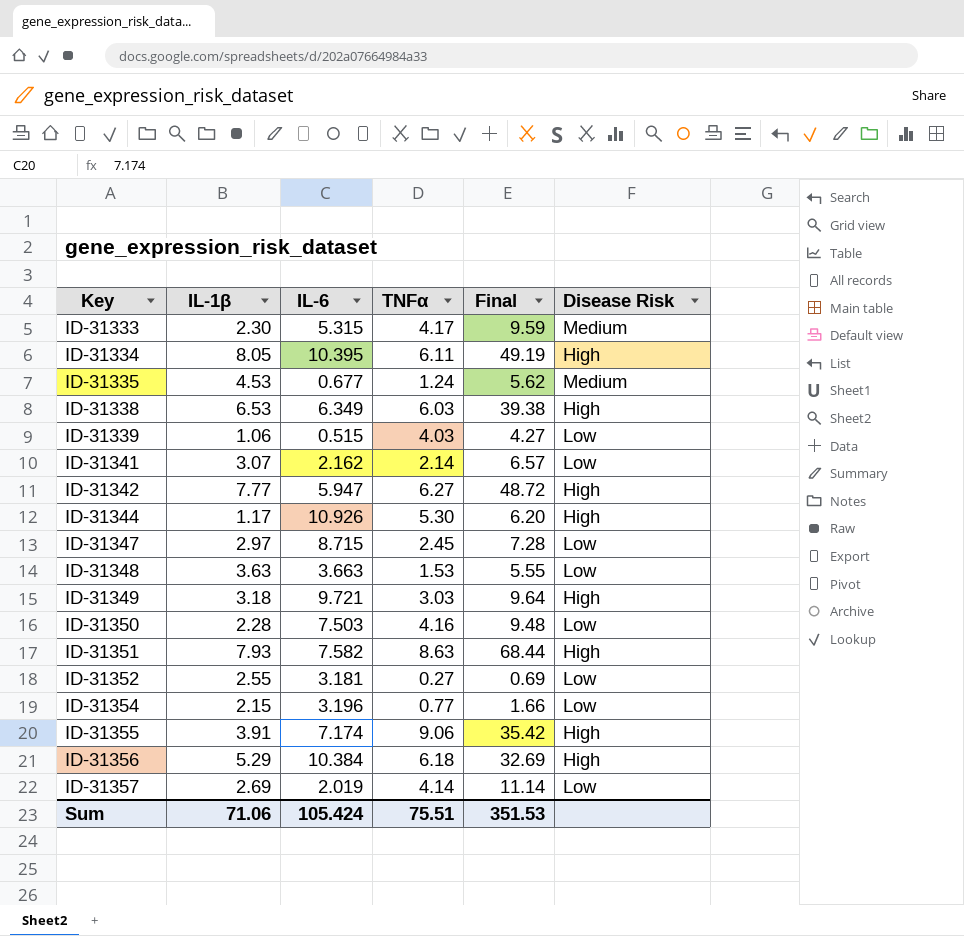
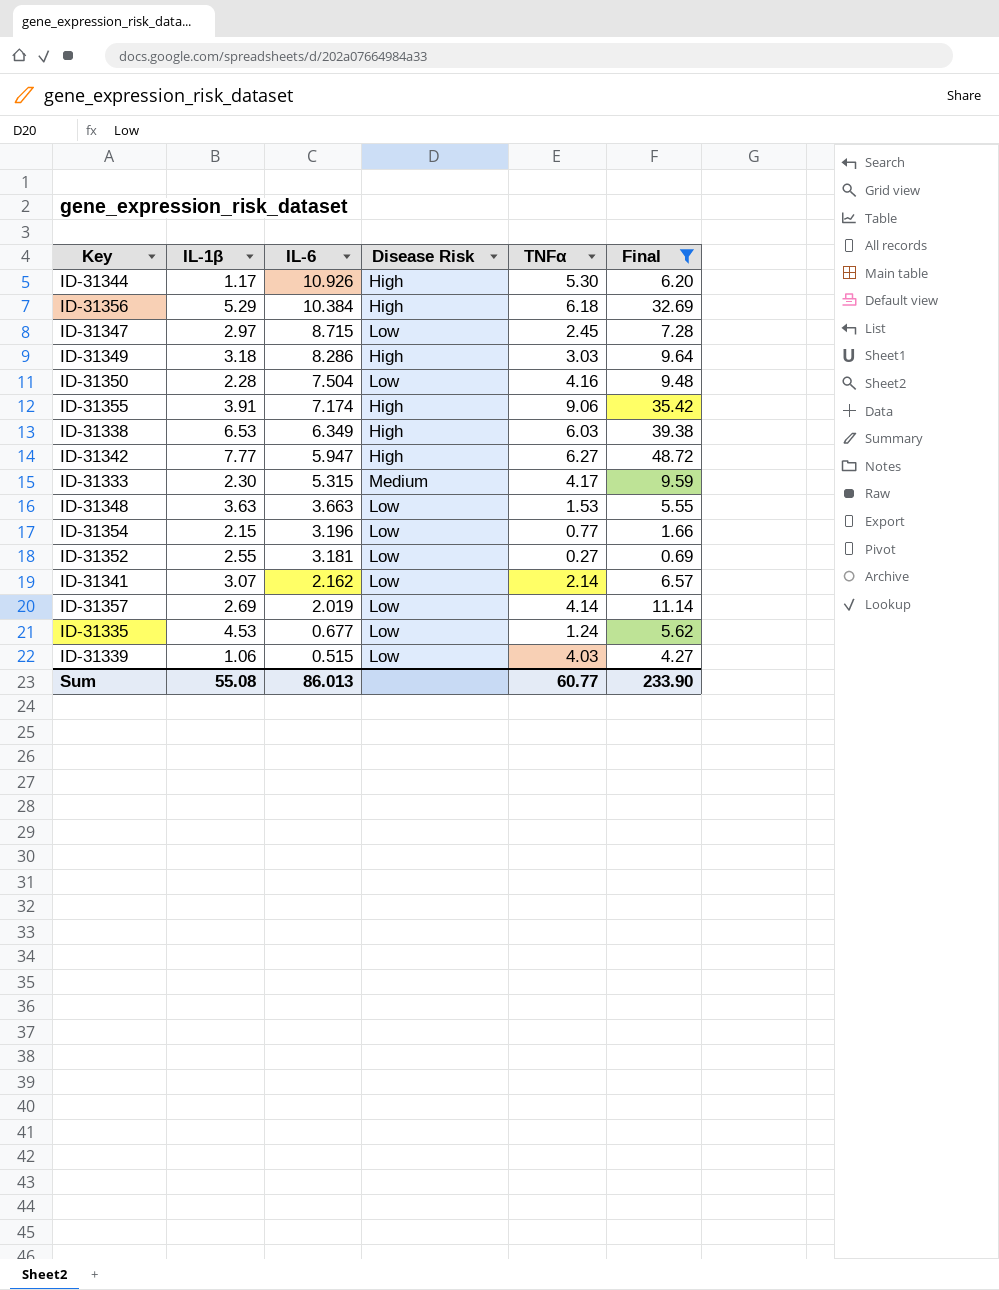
filter: none -> Final <= 48.72
row order: Key ascending -> IL-6 descending
column Disease Risk | position: 6 -> 4
ID-31349 | IL-6: 9.721 -> 8.286
ID-31350 | IL-6: 7.503 -> 7.504
ID-31335 | Disease Risk: Medium -> Low
Sum | IL-1β: 71.06 -> 55.08
Sum | IL-6: 105.424 -> 86.013
Sum | TNFα: 75.51 -> 60.77
Sum | Final: 351.53 -> 233.90

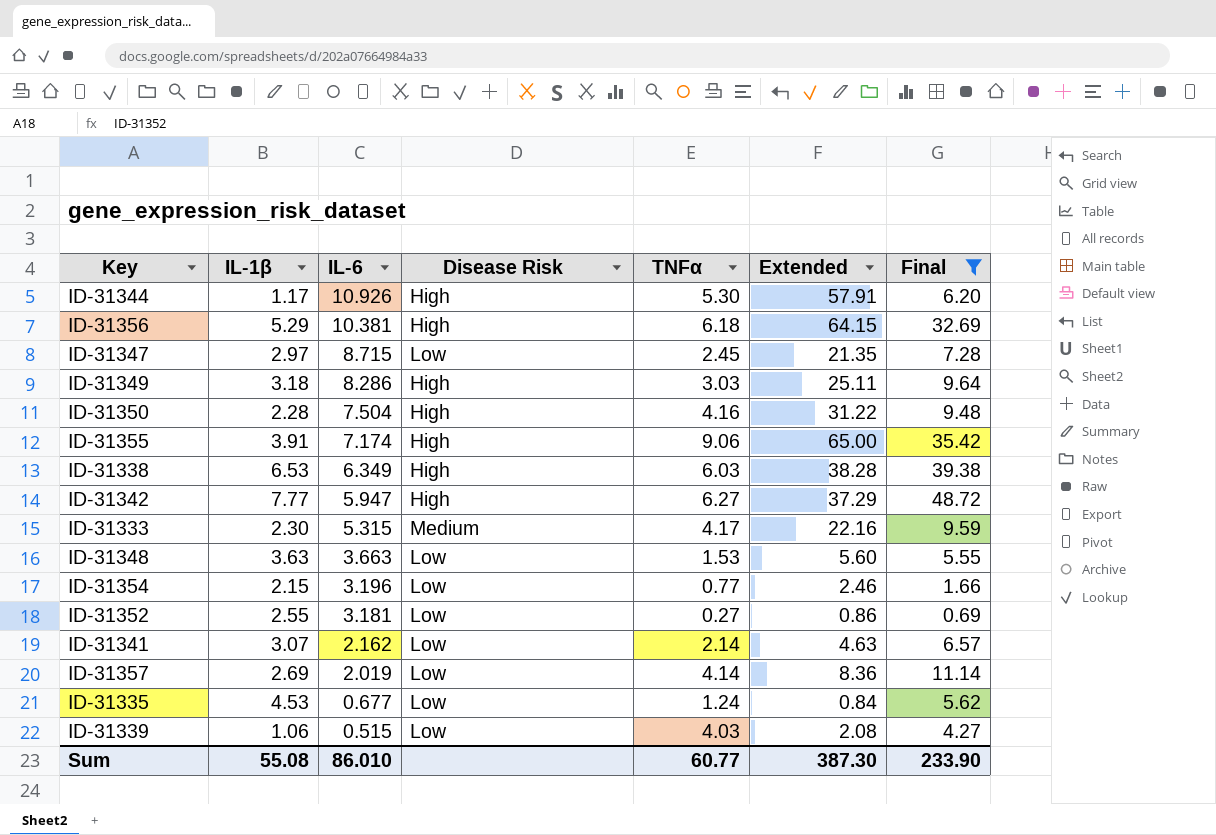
column Extended | formula: none -> [IL-6] * [TNFα]
ID-31356 | IL-6: 10.384 -> 10.381
ID-31350 | Disease Risk: Low -> High
Sum | IL-6: 86.013 -> 86.010

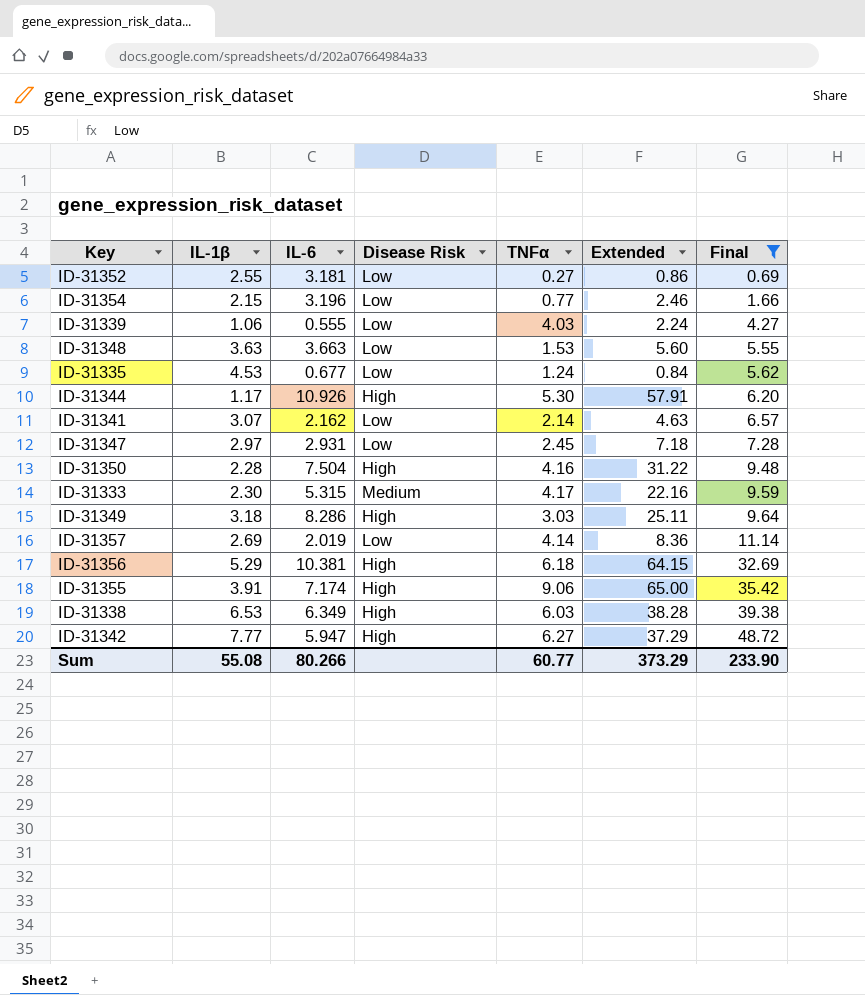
row order: IL-6 descending -> Final ascending
ID-31339 | IL-6: 0.515 -> 0.555
ID-31339 | Extended: 2.08 -> 2.24
ID-31347 | IL-6: 8.715 -> 2.931
ID-31347 | Extended: 21.35 -> 7.18
Sum | IL-6: 86.010 -> 80.266
Sum | Extended: 387.30 -> 373.29

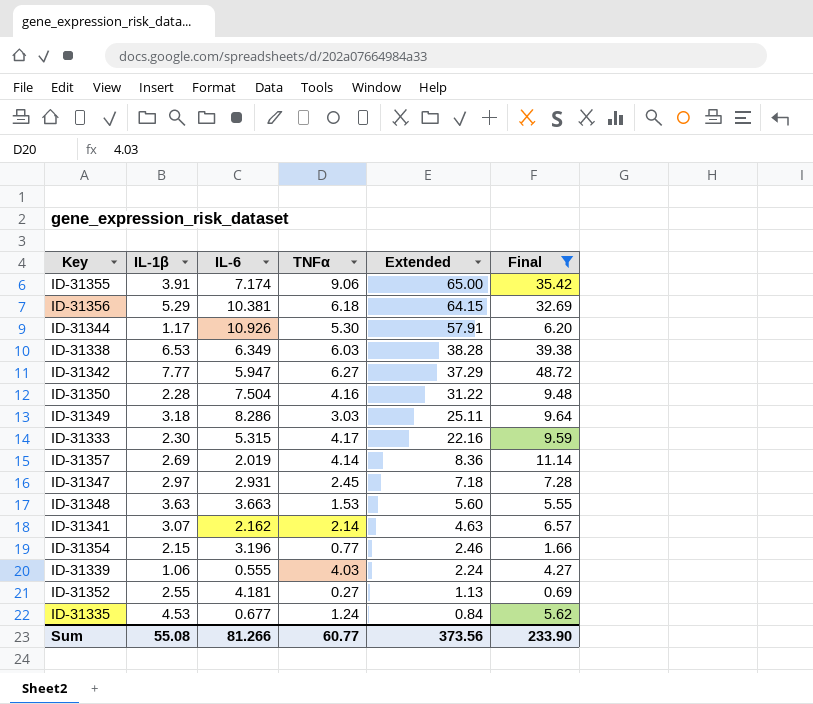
row order: Final ascending -> Extended descending
column Disease Risk | position: 4 -> none
ID-31352 | IL-6: 3.181 -> 4.181
ID-31352 | Extended: 0.86 -> 1.13
Sum | IL-6: 80.266 -> 81.266
Sum | Extended: 373.29 -> 373.56

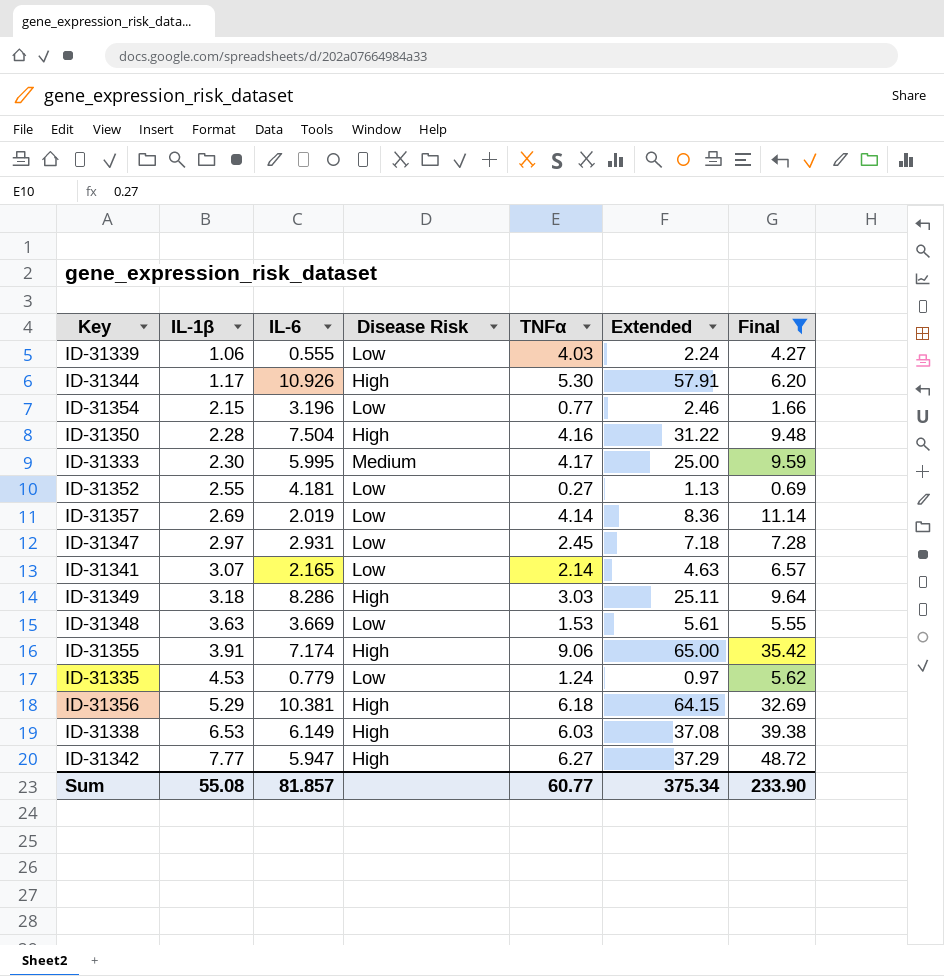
row order: Extended descending -> IL-1β ascending
column Disease Risk | position: none -> 4
ID-31333 | IL-6: 5.315 -> 5.995
ID-31333 | Extended: 22.16 -> 25.00
ID-31341 | IL-6: 2.162 -> 2.165
ID-31348 | IL-6: 3.663 -> 3.669
ID-31348 | Extended: 5.60 -> 5.61
ID-31335 | IL-6: 0.677 -> 0.779
ID-31335 | Extended: 0.84 -> 0.97
ID-31338 | IL-6: 6.349 -> 6.149
ID-31338 | Extended: 38.28 -> 37.08
Sum | IL-6: 81.266 -> 81.857
Sum | Extended: 373.56 -> 375.34

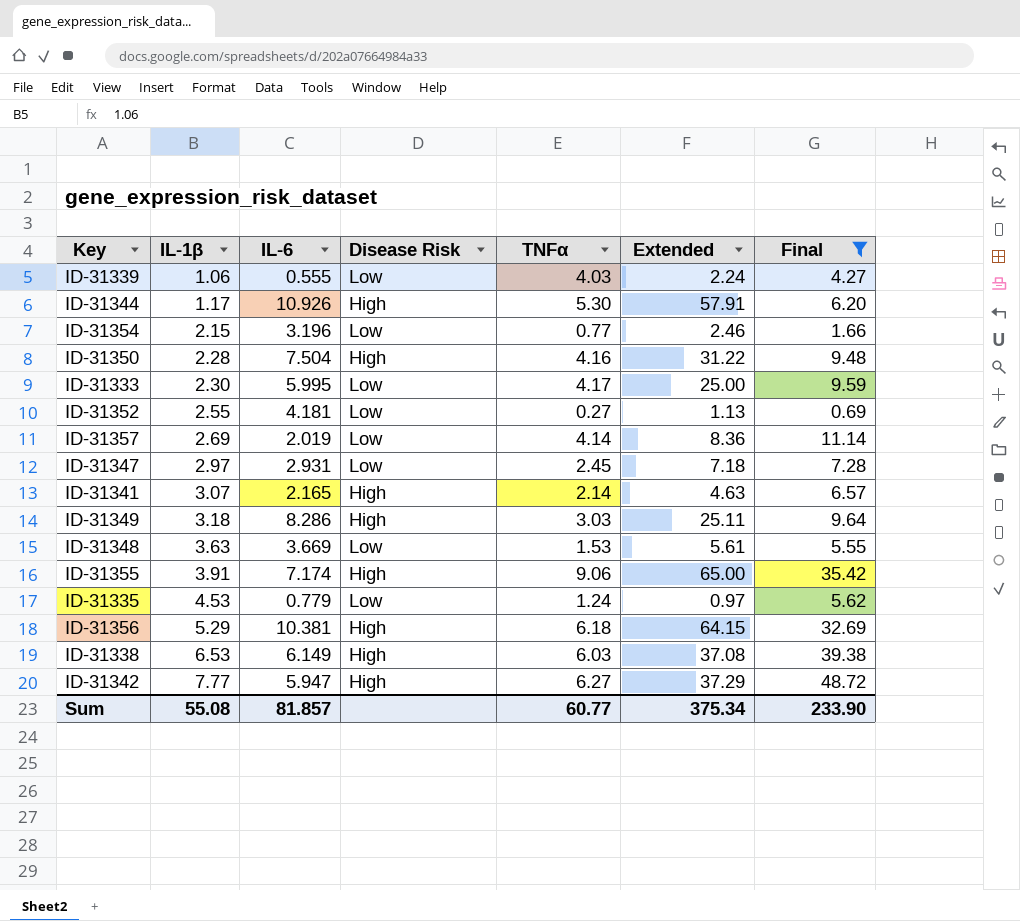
ID-31333 | Disease Risk: Medium -> Low
ID-31341 | Disease Risk: Low -> High

